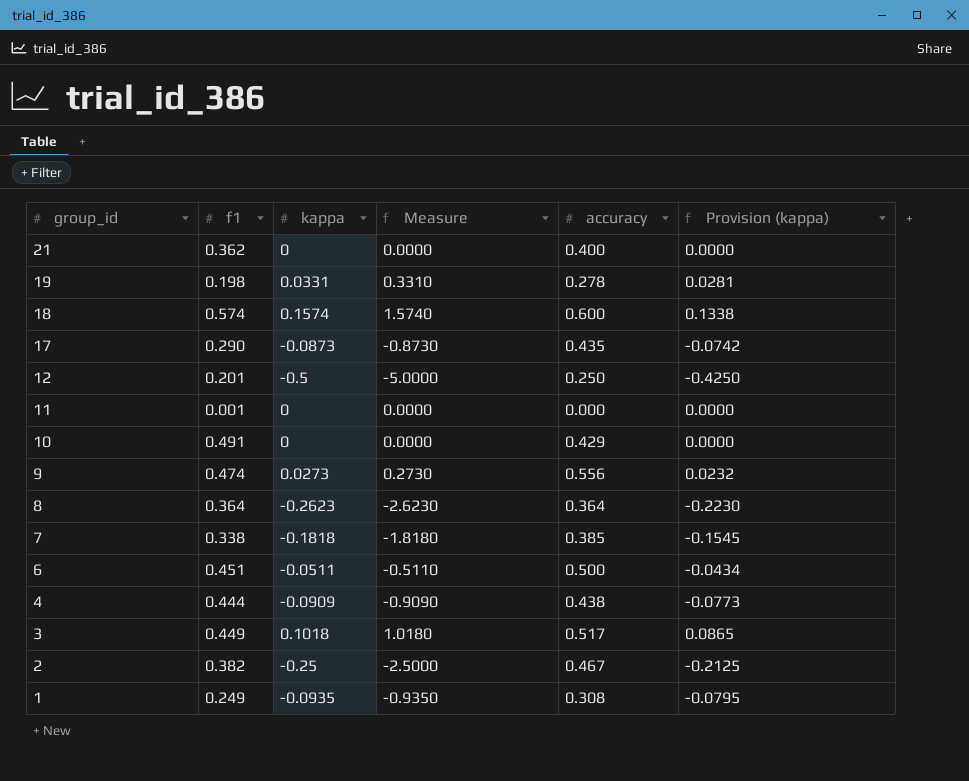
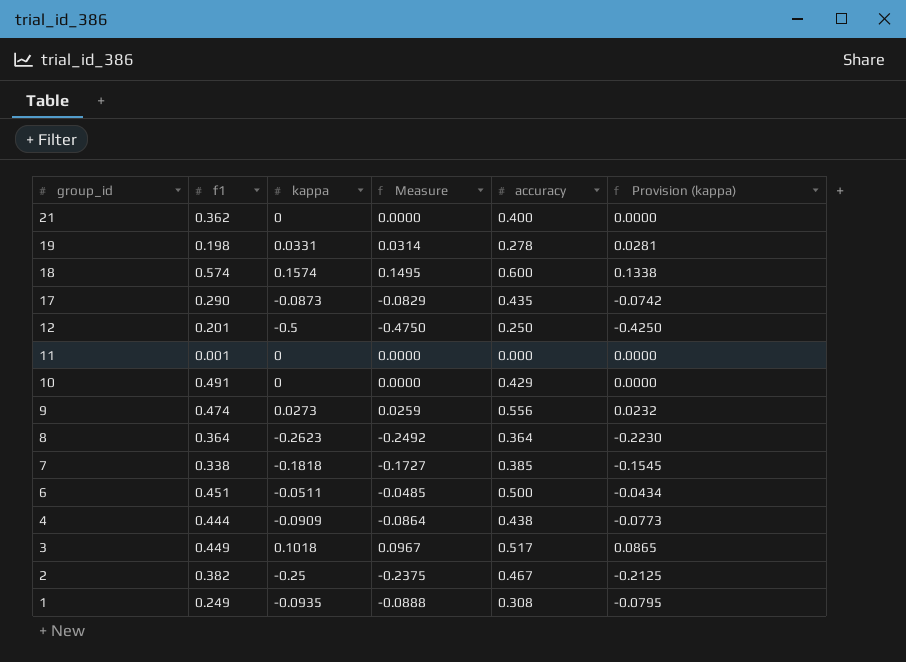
column Measure | formula: [kappa] * 10 -> [kappa] * 0.95

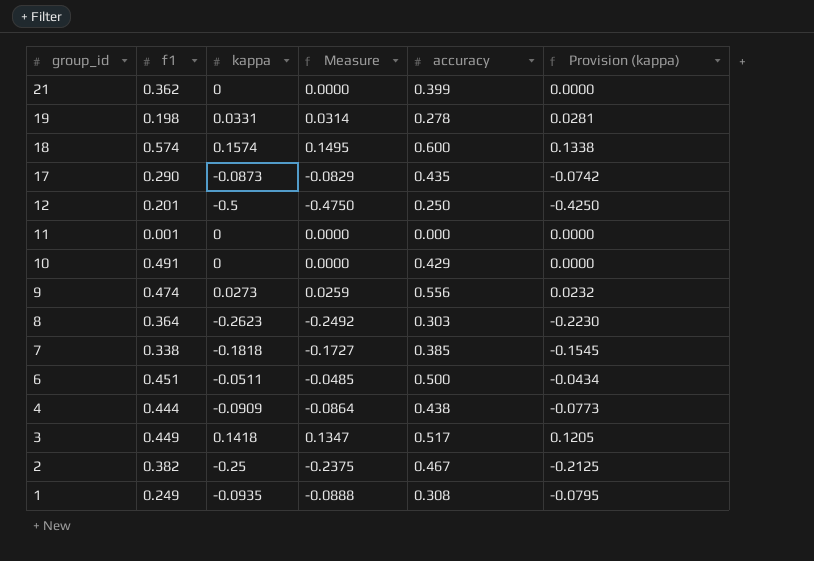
21 | accuracy: 0.400 -> 0.399
8 | accuracy: 0.364 -> 0.303
3 | kappa: 0.1018 -> 0.1418
3 | Measure: 0.0967 -> 0.1347
3 | Provision (kappa): 0.0865 -> 0.1205

